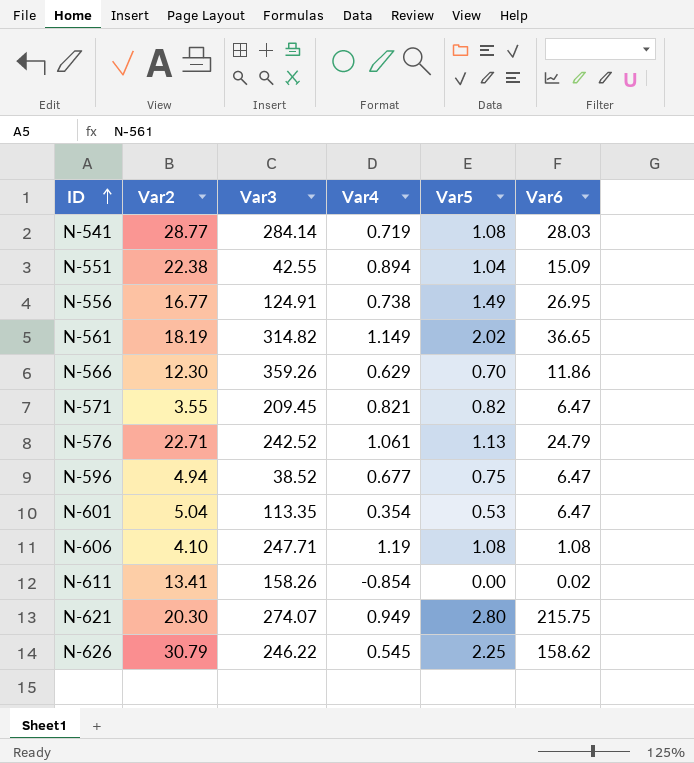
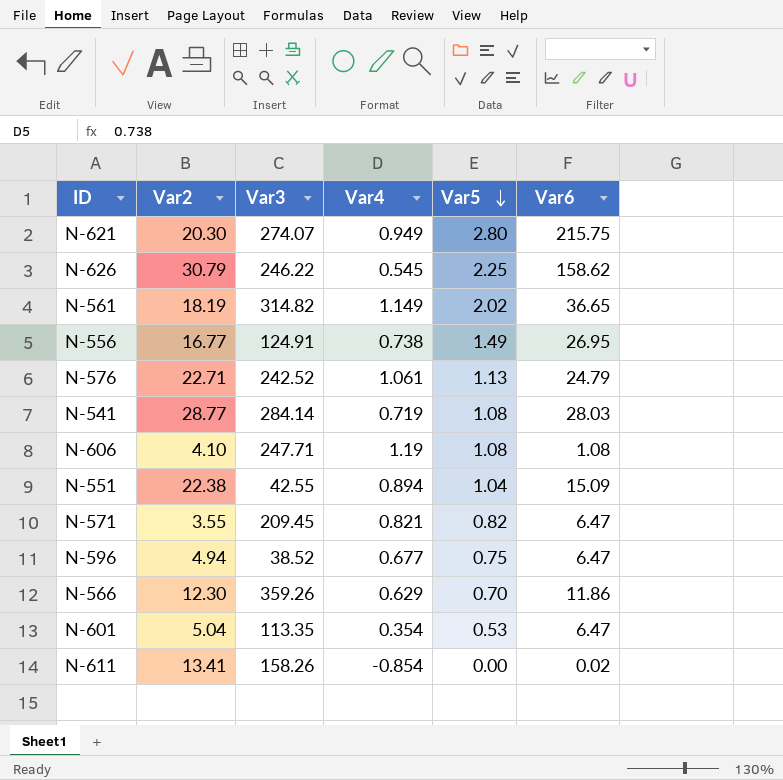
row order: ID ascending -> Var5 descending

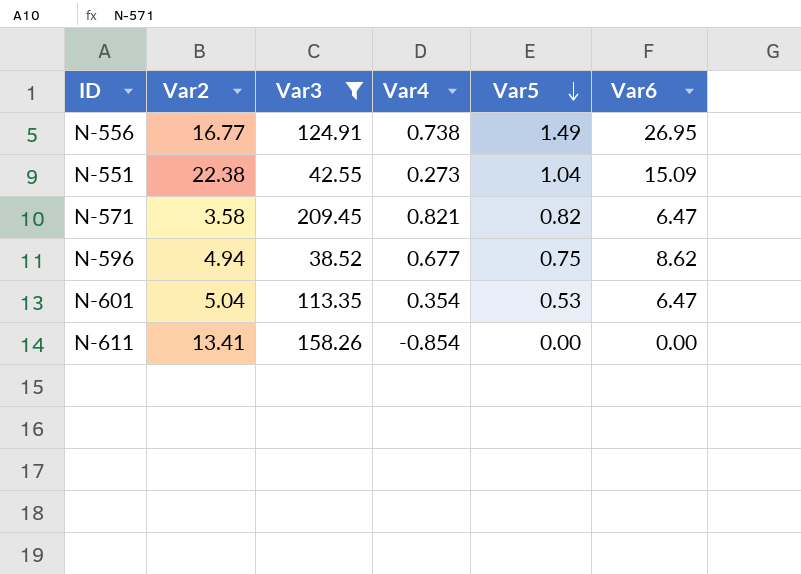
filter: none -> Var3 <= 209.45
N-551 | Var4: 0.894 -> 0.273
N-571 | Var2: 3.55 -> 3.58
N-596 | Var6: 6.47 -> 8.62
N-611 | Var6: 0.02 -> 0.00

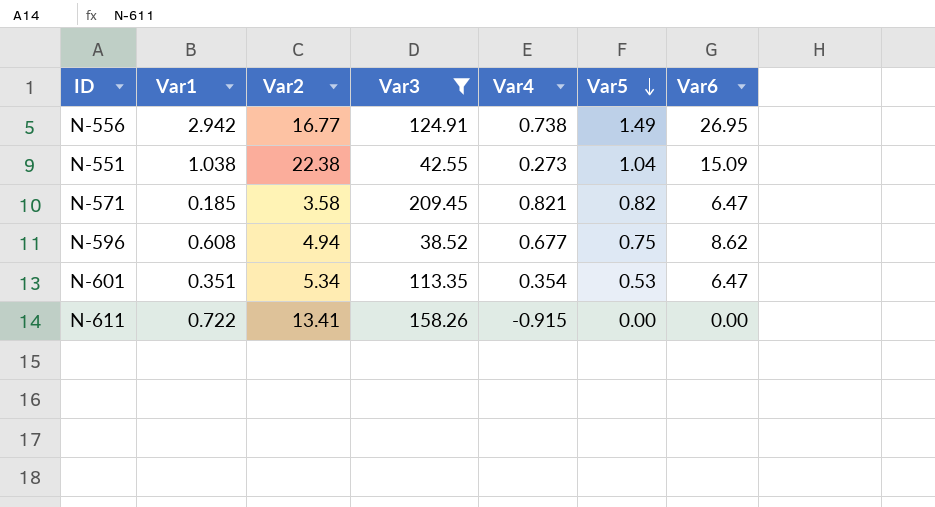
column Var1 | position: none -> 2
N-601 | Var2: 5.04 -> 5.34
N-611 | Var4: -0.854 -> -0.915

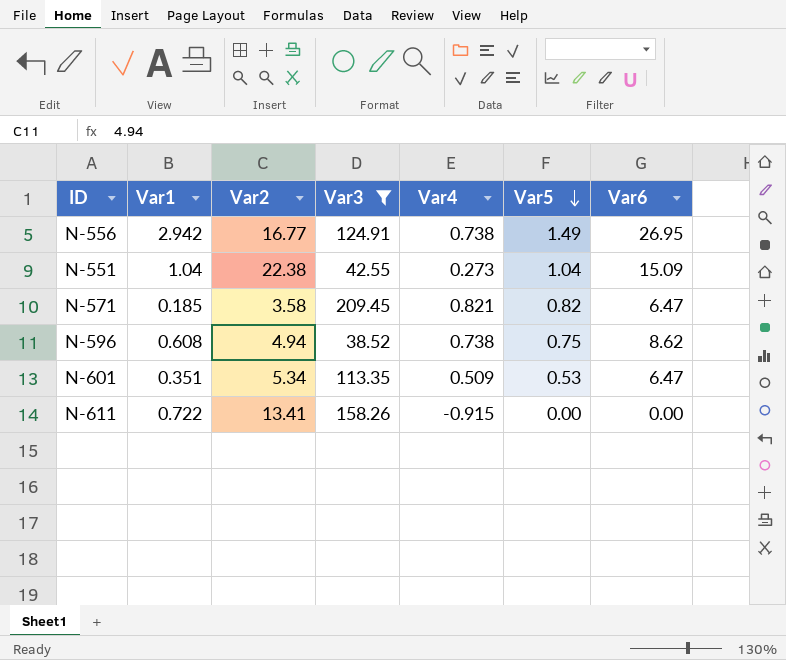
N-551 | Var1: 1.038 -> 1.04
N-596 | Var4: 0.677 -> 0.738
N-601 | Var4: 0.354 -> 0.509

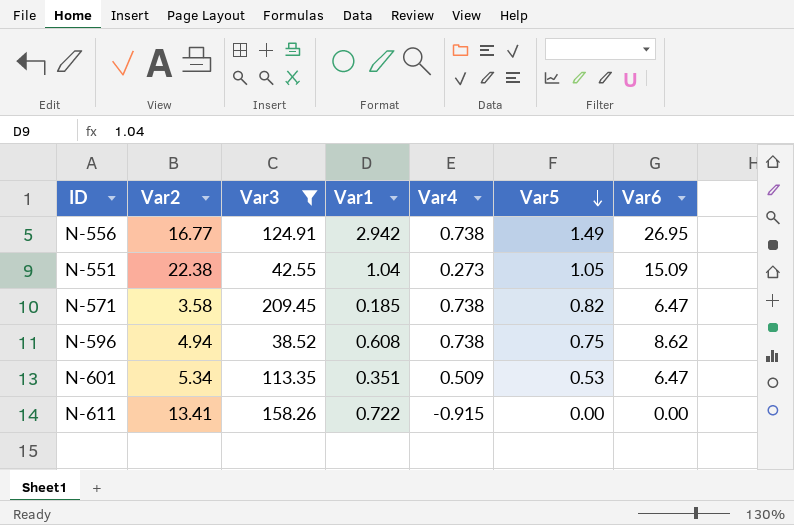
column Var1 | position: 2 -> 4
N-551 | Var5: 1.04 -> 1.05
N-571 | Var4: 0.821 -> 0.738

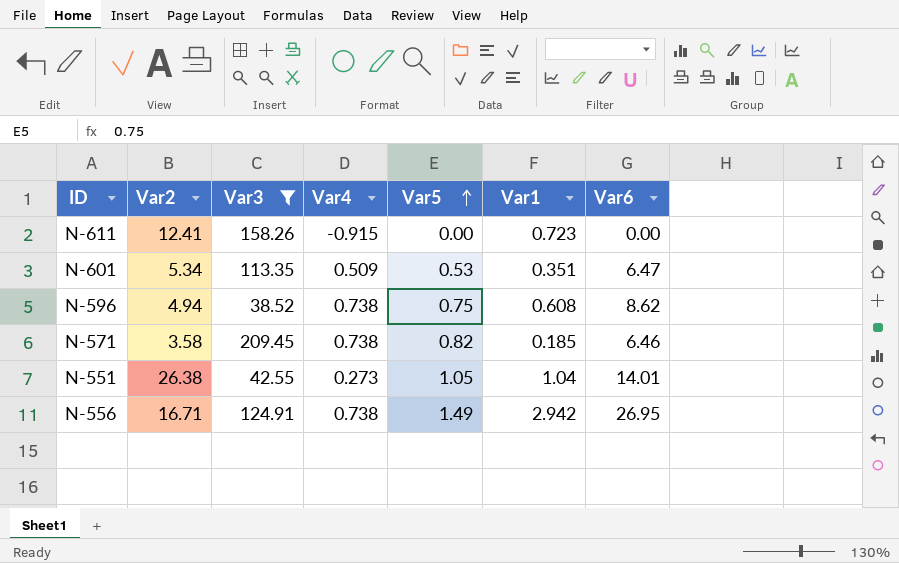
row order: Var5 descending -> Var5 ascending
column Var1 | position: 4 -> 6
N-611 | Var2: 13.41 -> 12.41
N-611 | Var1: 0.722 -> 0.723
N-571 | Var6: 6.47 -> 6.46
N-551 | Var2: 22.38 -> 26.38
N-551 | Var6: 15.09 -> 14.01
N-556 | Var2: 16.77 -> 16.71

